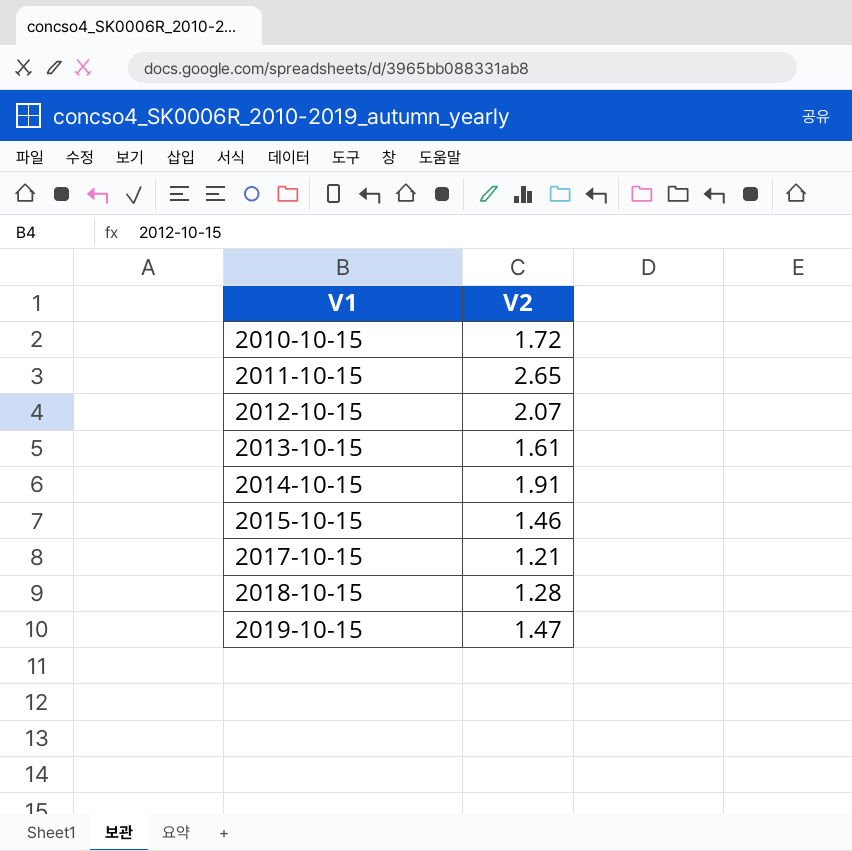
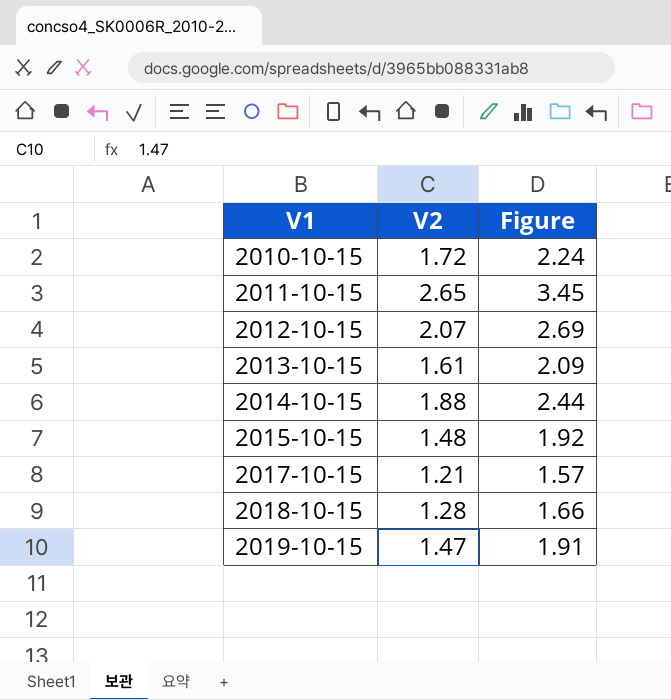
column Figure | formula: none -> [V2] * 1.3
2014-10-15 | V2: 1.91 -> 1.88
2015-10-15 | V2: 1.46 -> 1.48

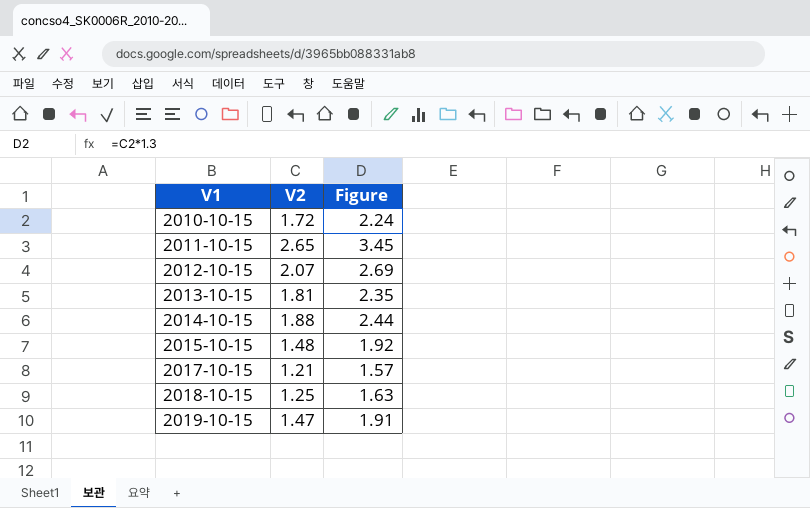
2013-10-15 | V2: 1.61 -> 1.81
2013-10-15 | Figure: 2.09 -> 2.35
2018-10-15 | V2: 1.28 -> 1.25
2018-10-15 | Figure: 1.66 -> 1.63

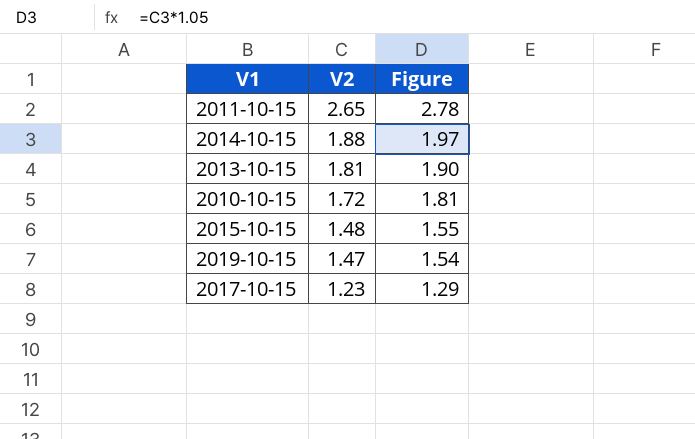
row order: V1 ascending -> V2 descending
column Figure | formula: [V2] * 1.3 -> [V2] * 1.05
row 2012-10-15: 2.07 | 2.69 -> none
row 2018-10-15: 1.25 | 1.63 -> none
2017-10-15 | V2: 1.21 -> 1.23

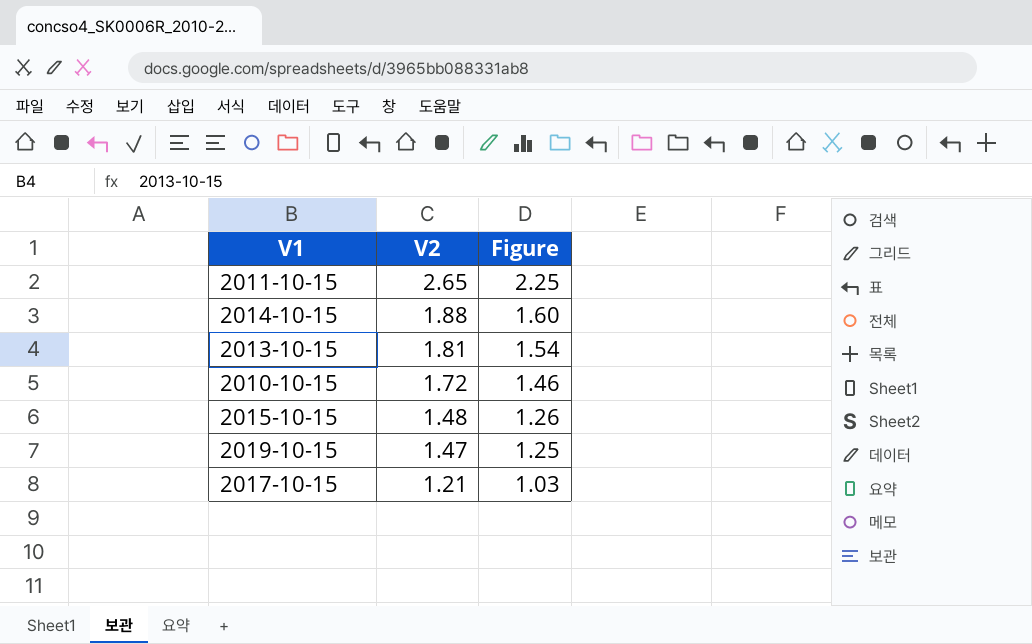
column Figure | formula: [V2] * 1.05 -> [V2] * 0.85
2017-10-15 | V2: 1.23 -> 1.21

